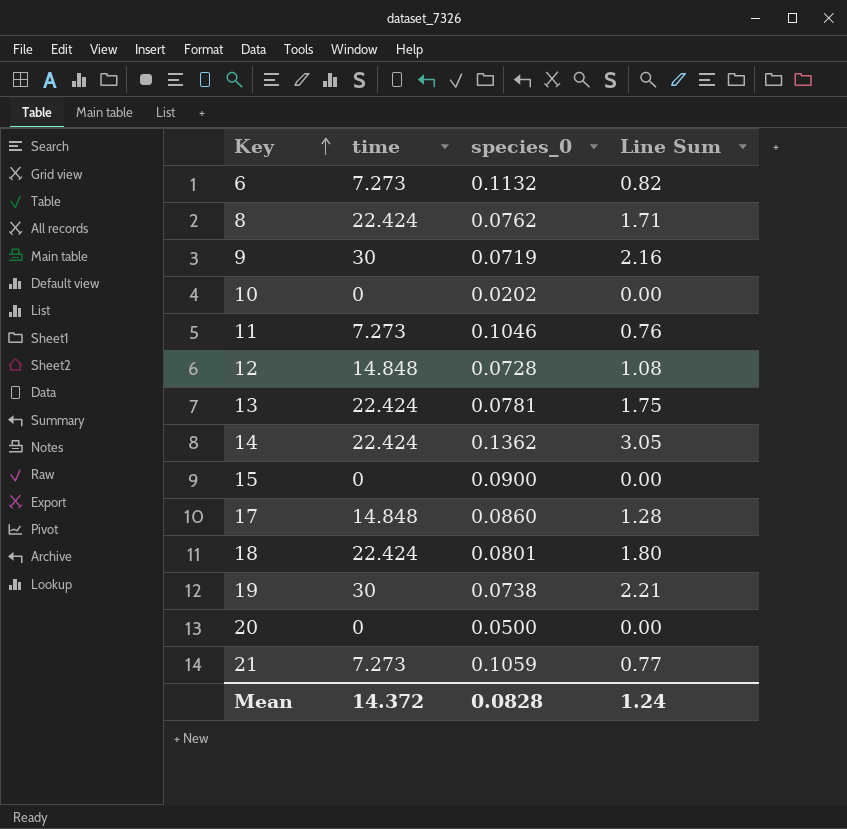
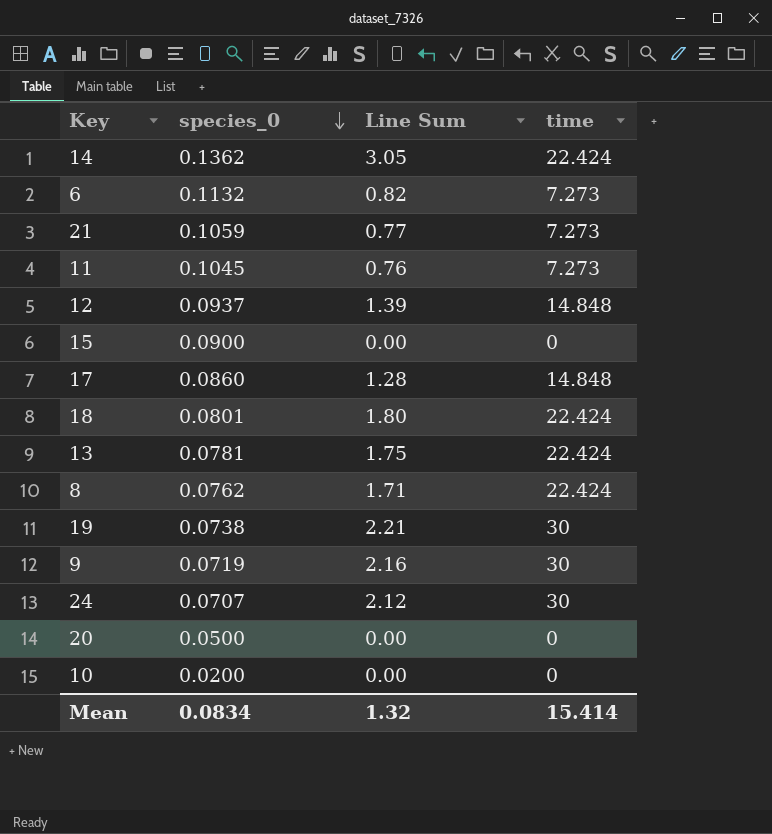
row order: Key ascending -> species_0 descending
column time | position: 2 -> 4
11 | species_0: 0.1046 -> 0.1045
12 | species_0: 0.0728 -> 0.0937
12 | Line Sum: 1.08 -> 1.39
row 24: none -> 0.0707 | 2.12 | 30
10 | species_0: 0.0202 -> 0.0200
Mean | species_0: 0.0828 -> 0.0834
Mean | Line Sum: 1.24 -> 1.32
Mean | time: 14.372 -> 15.414

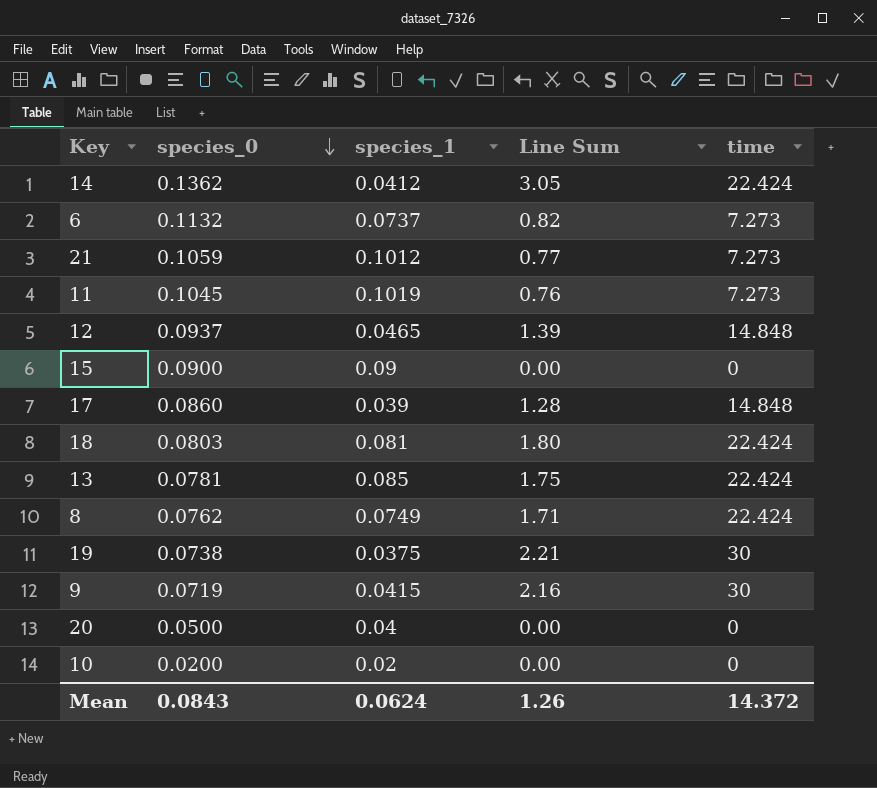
column species_1 | position: none -> 3
row 24: 0.0707 | 2.12 | 30 -> none
18 | species_0: 0.0801 -> 0.0803
Mean | species_0: 0.0834 -> 0.0843
Mean | Line Sum: 1.32 -> 1.26
Mean | time: 15.414 -> 14.372

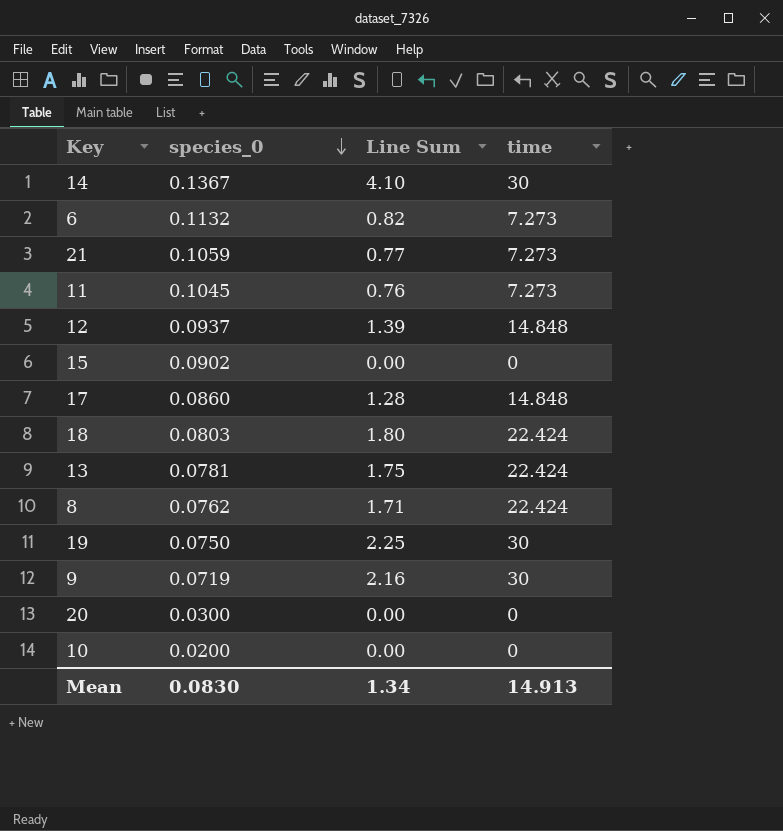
column species_1 | position: 3 -> none
14 | species_0: 0.1362 -> 0.1367
14 | Line Sum: 3.05 -> 4.10
14 | time: 22.424 -> 30
15 | species_0: 0.0900 -> 0.0902
19 | species_0: 0.0738 -> 0.0750
19 | Line Sum: 2.21 -> 2.25
20 | species_0: 0.0500 -> 0.0300
Mean | species_0: 0.0843 -> 0.0830
Mean | Line Sum: 1.26 -> 1.34
Mean | time: 14.372 -> 14.913

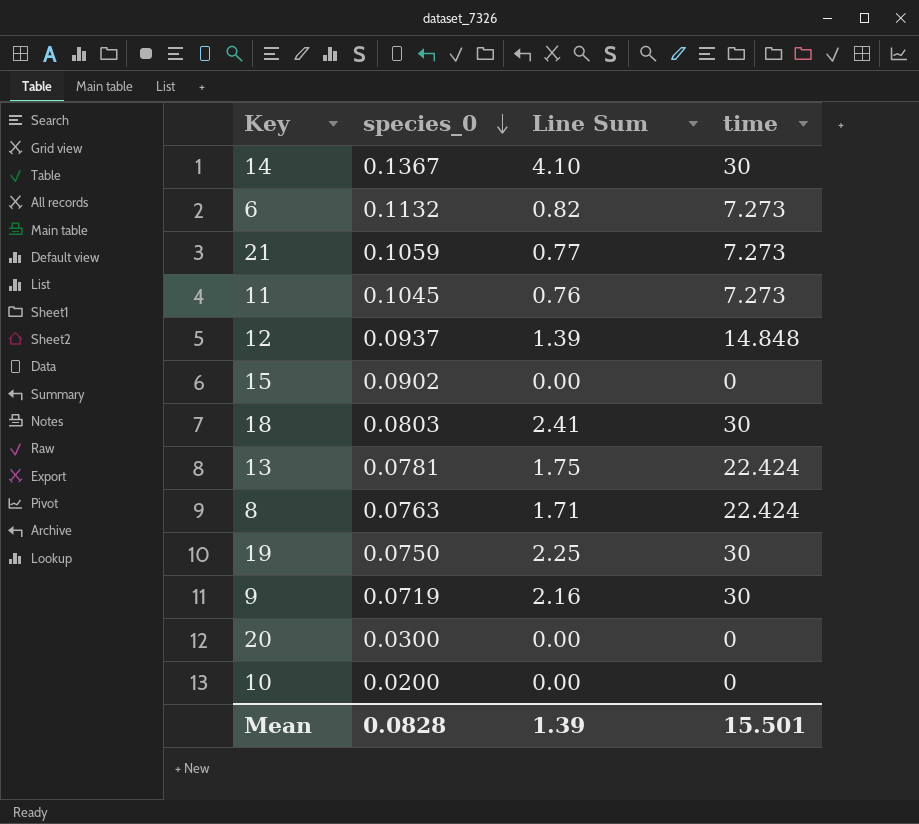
row 17: 0.0860 | 1.28 | 14.848 -> none
18 | Line Sum: 1.80 -> 2.41
18 | time: 22.424 -> 30
8 | species_0: 0.0762 -> 0.0763
Mean | species_0: 0.0830 -> 0.0828
Mean | Line Sum: 1.34 -> 1.39
Mean | time: 14.913 -> 15.501

